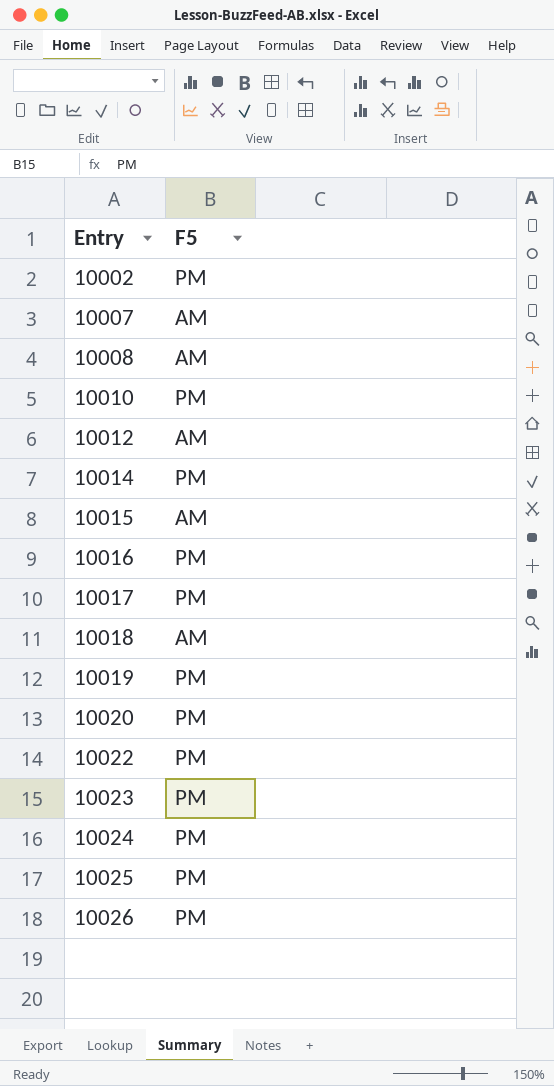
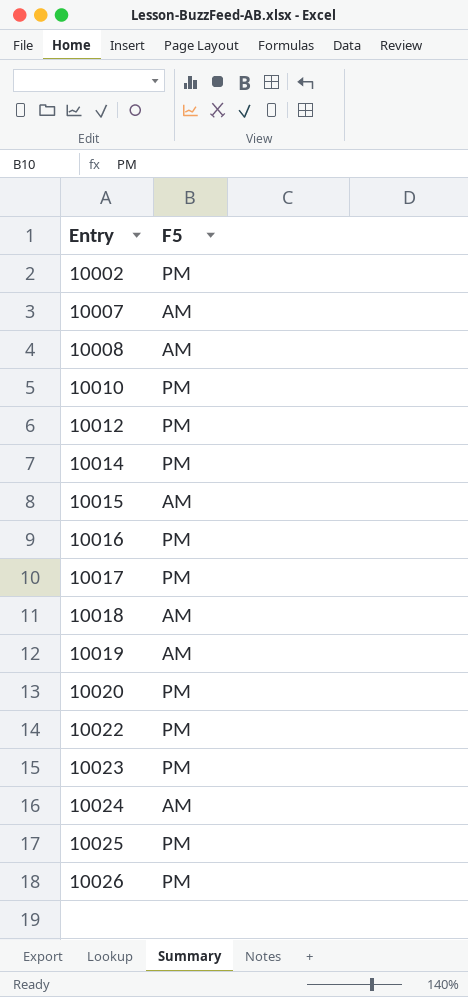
10012 | F5: AM -> PM
10019 | F5: PM -> AM
10024 | F5: PM -> AM

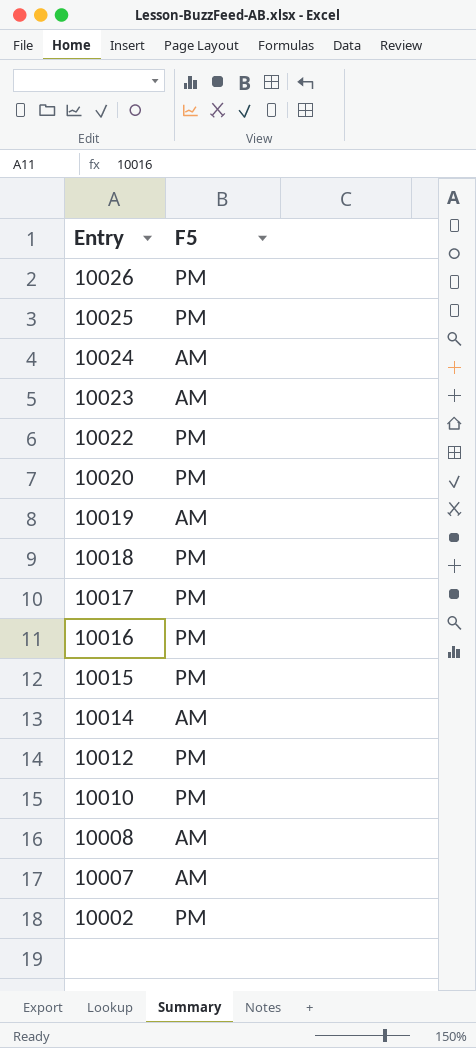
row order: Entry ascending -> Entry descending
10023 | F5: PM -> AM
10018 | F5: AM -> PM
10015 | F5: AM -> PM
10014 | F5: PM -> AM

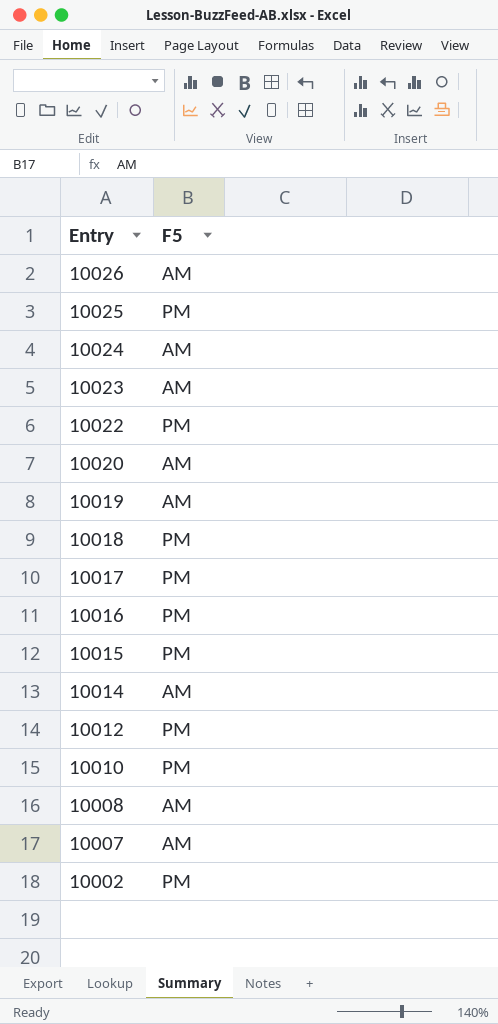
10026 | F5: PM -> AM
10020 | F5: PM -> AM

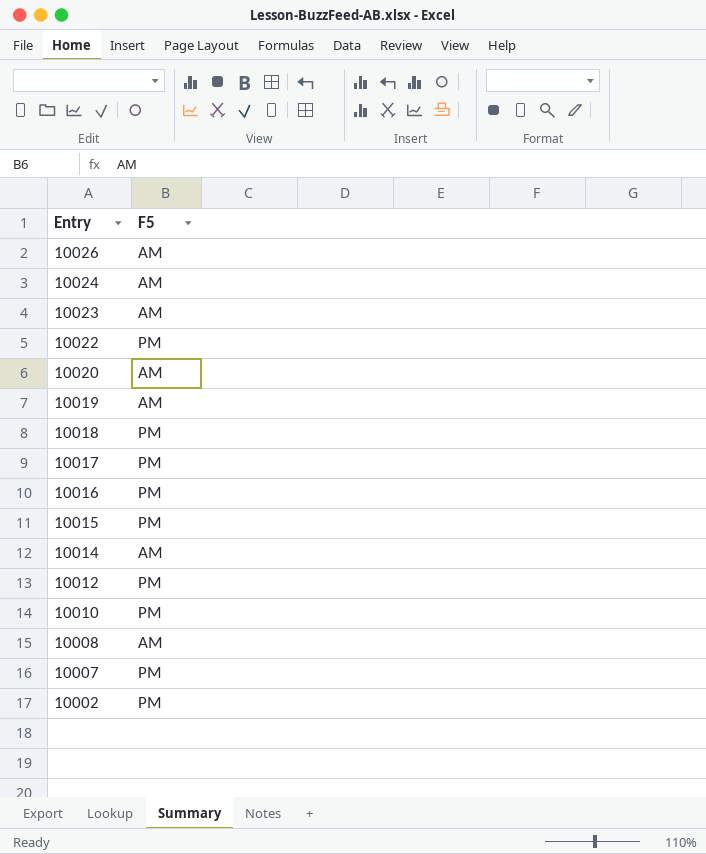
row 10025: PM -> none
10007 | F5: AM -> PM

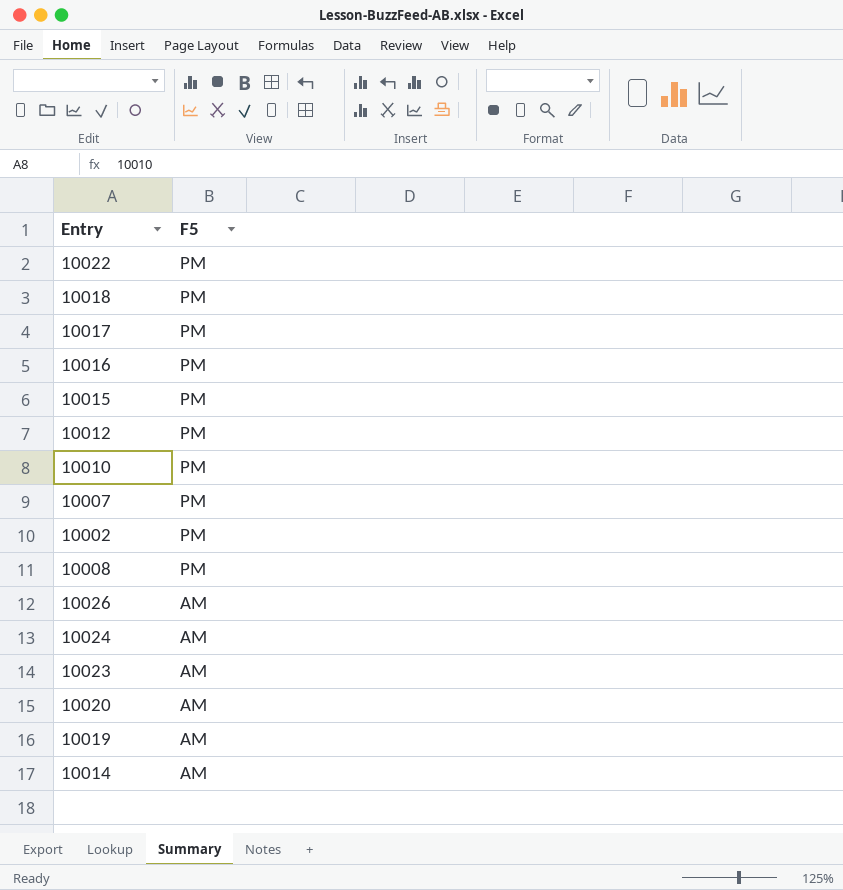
row order: Entry descending -> F5 descending
10008 | F5: AM -> PM

